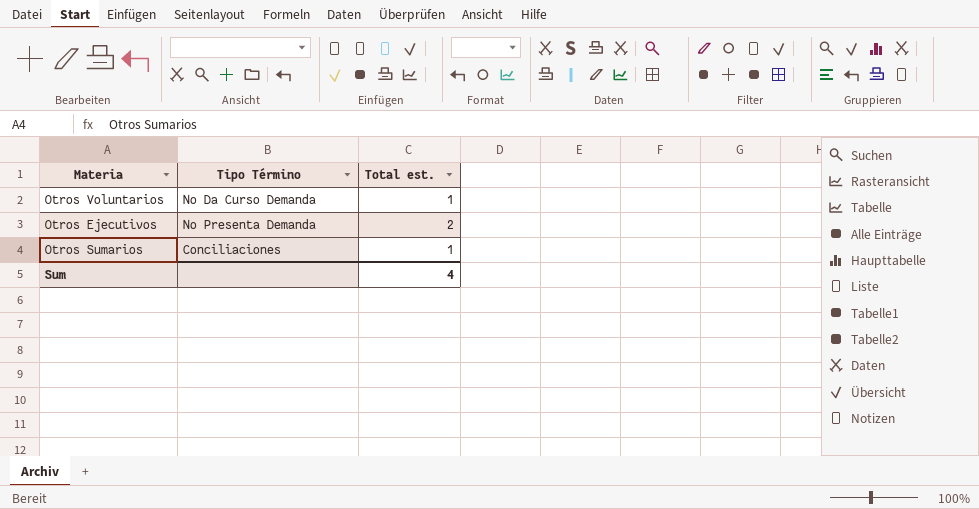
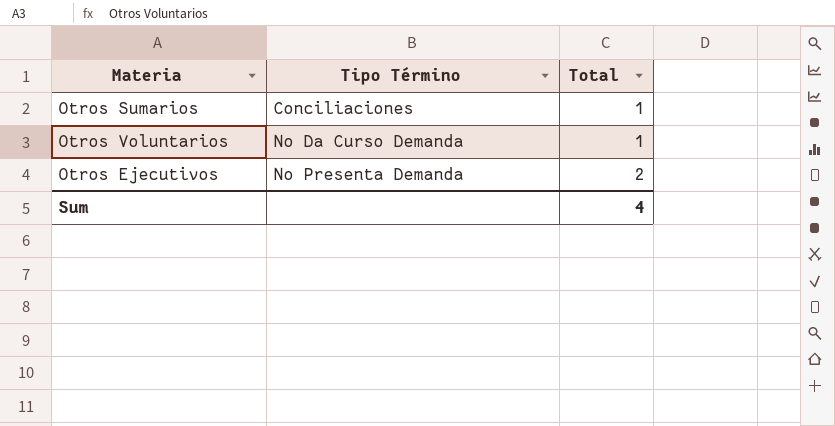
row order: none -> Tipo Término ascending
column name: Total est. -> Total

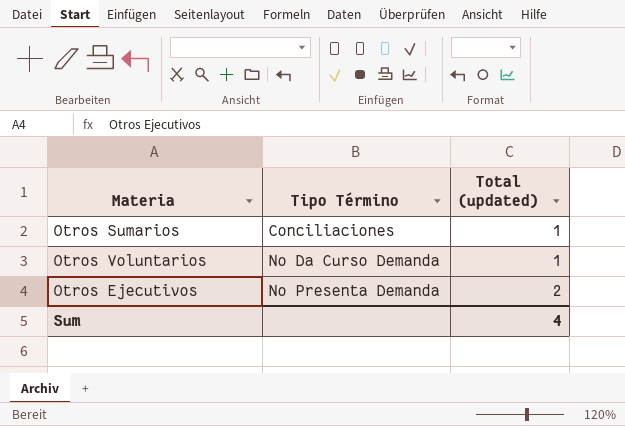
column name: Total -> Total (updated)

